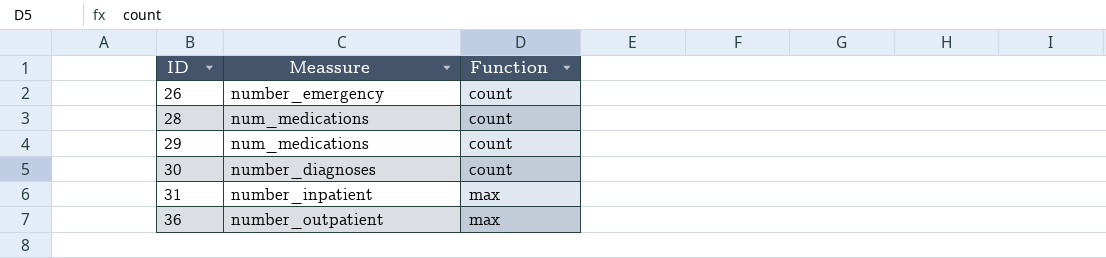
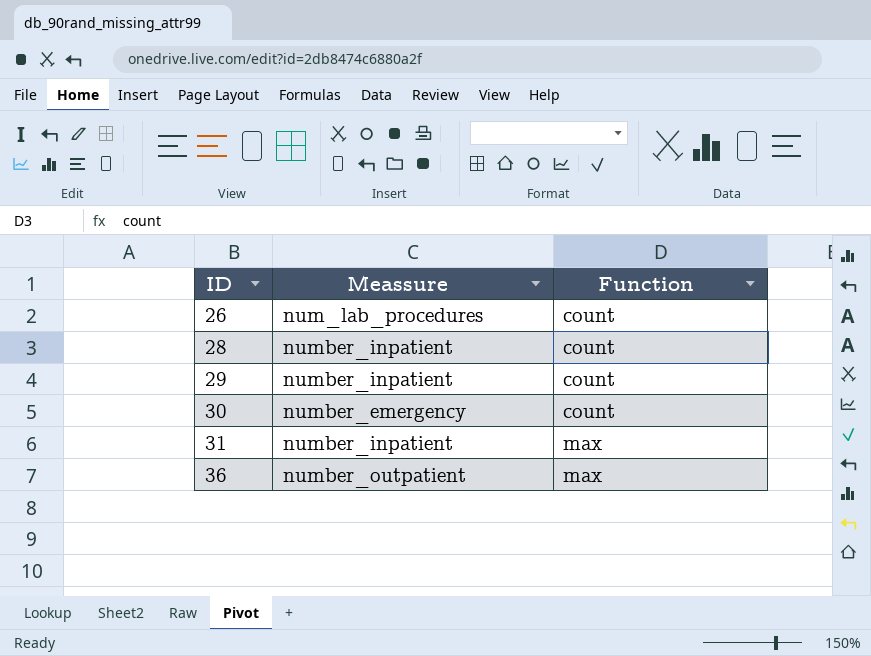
26 | Meassure: number_emergency -> num_lab_procedures
28 | Meassure: num_medications -> number_inpatient
29 | Meassure: num_medications -> number_inpatient
30 | Meassure: number_diagnoses -> number_emergency

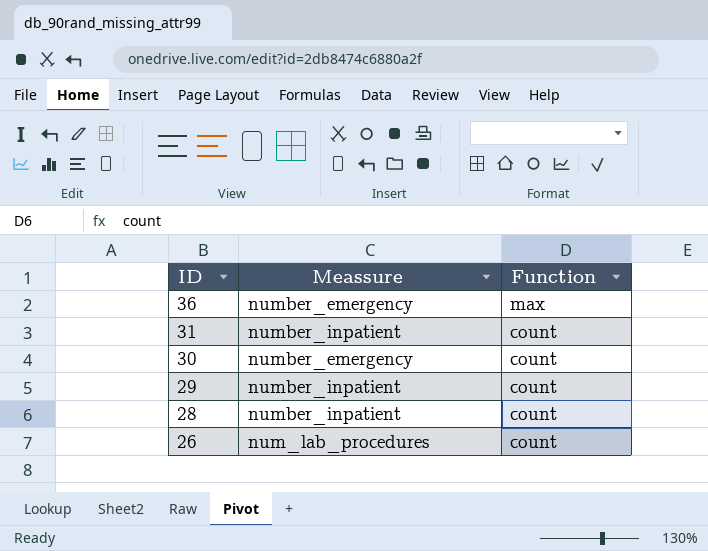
row order: ID ascending -> ID descending
36 | Meassure: number_outpatient -> number_emergency
31 | Function: max -> count

